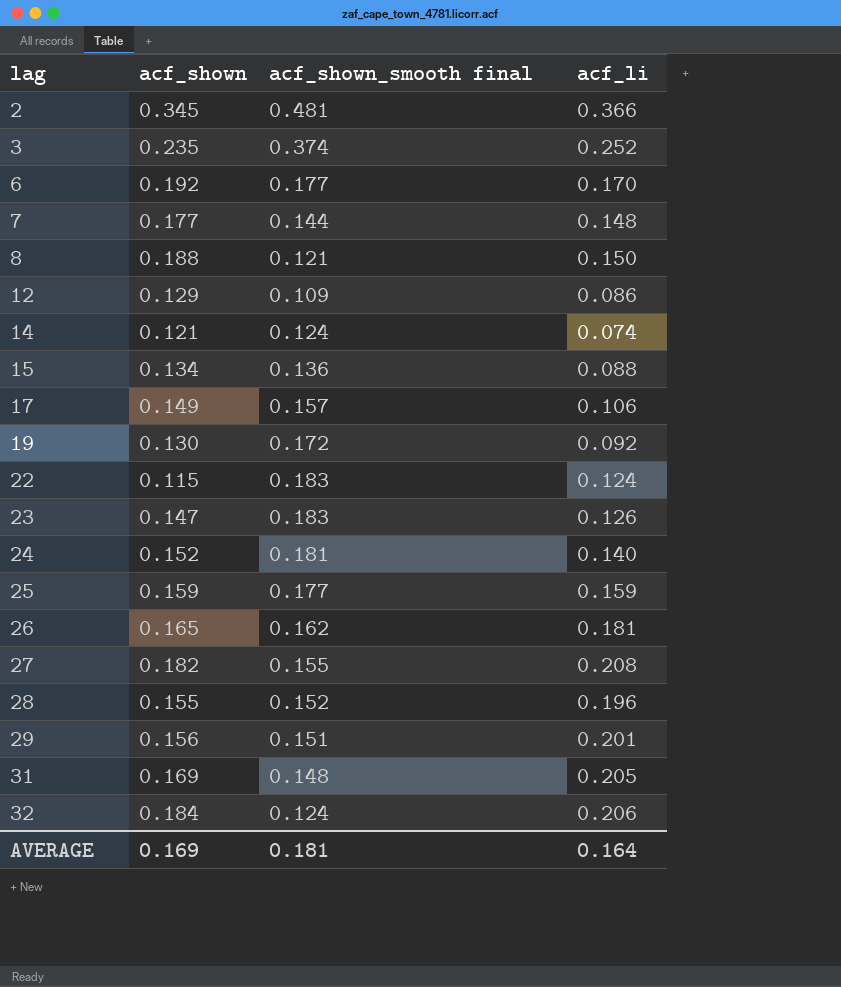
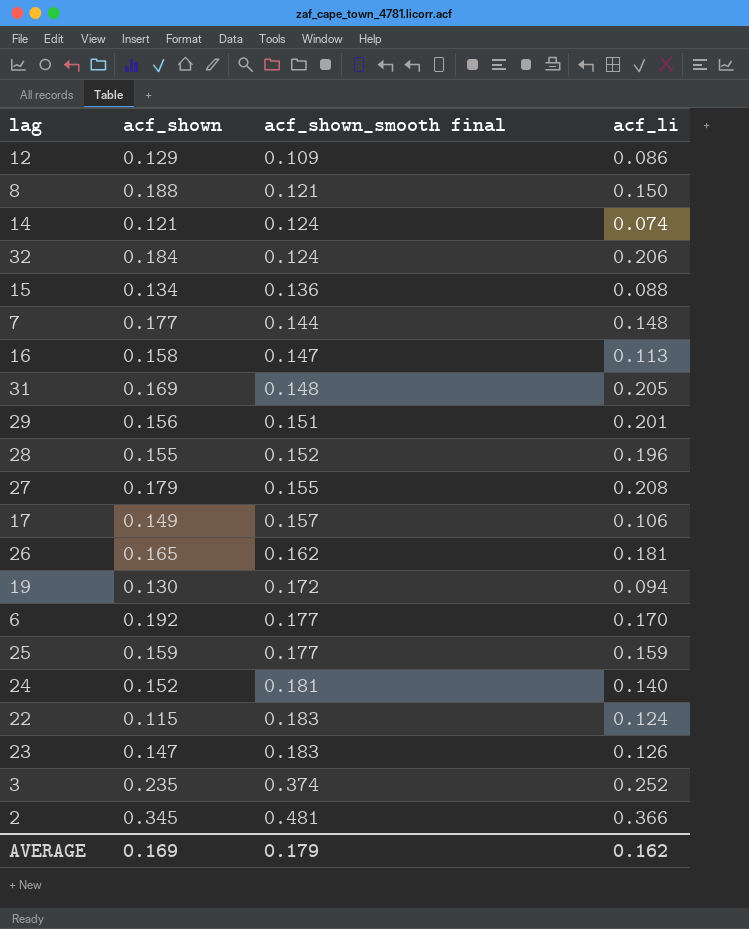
row order: lag ascending -> acf_shown_smooth final ascending
row 16: none -> 0.158 | 0.147 | 0.113
27 | acf_shown: 0.182 -> 0.179
19 | acf_li: 0.092 -> 0.094
AVERAGE | acf_shown_smooth final: 0.181 -> 0.179
AVERAGE | acf_li: 0.164 -> 0.162

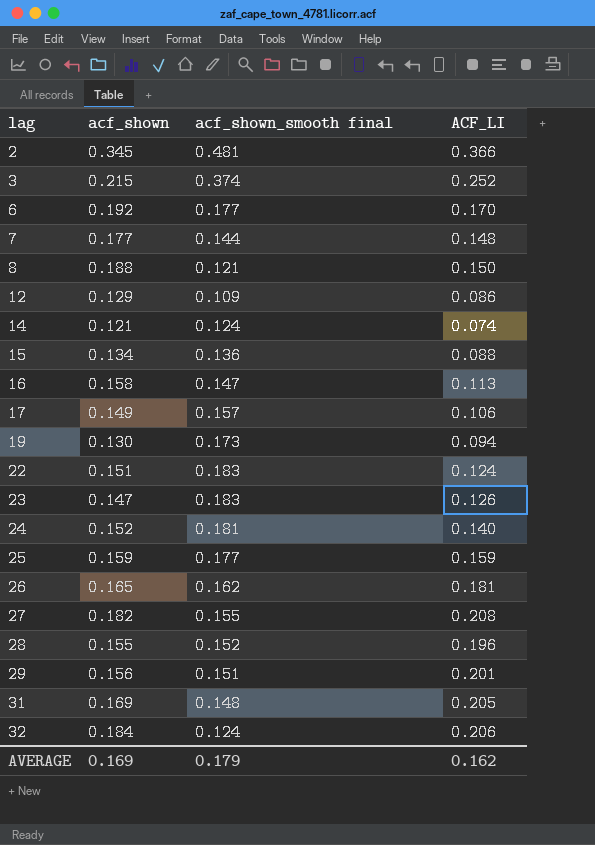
row order: acf_shown_smooth final ascending -> lag ascending
column name: acf_li -> ACF_LI
3 | acf_shown: 0.235 -> 0.215
19 | acf_shown_smooth final: 0.172 -> 0.173
22 | acf_shown: 0.115 -> 0.151
27 | acf_shown: 0.179 -> 0.182

